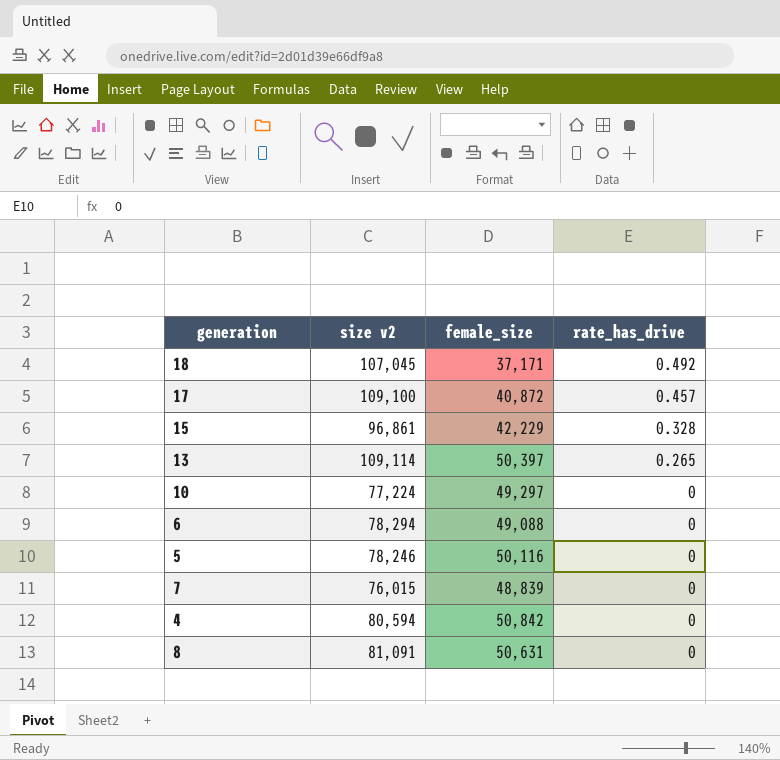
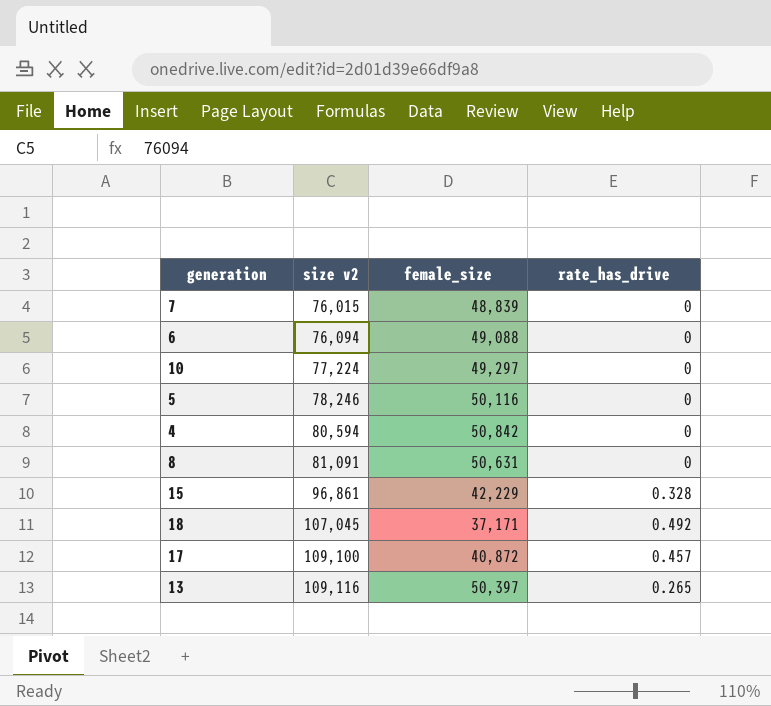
row order: rate_has_drive descending -> size v2 ascending
6 | size v2: 78,294 -> 76,094
13 | size v2: 109,114 -> 109,116

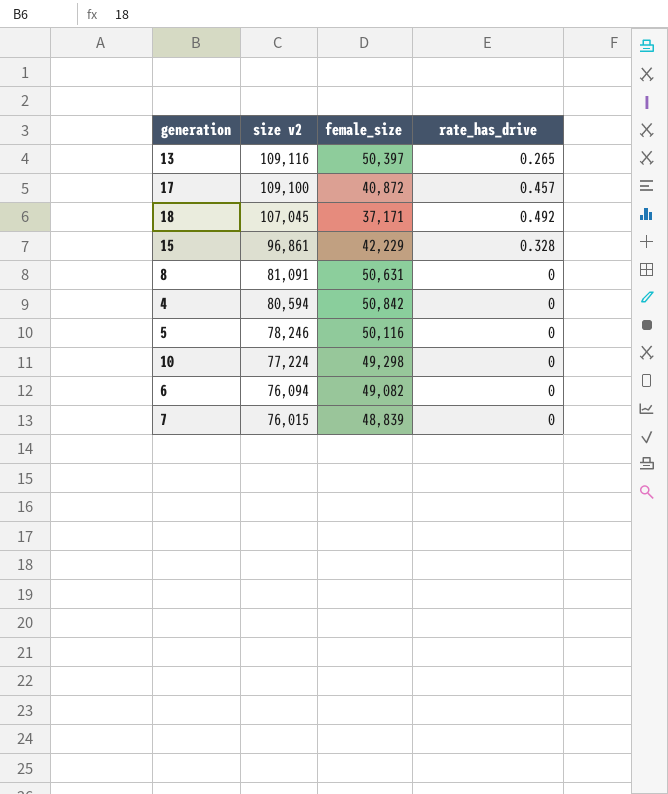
row order: size v2 ascending -> size v2 descending
10 | female_size: 49,297 -> 49,298
6 | female_size: 49,088 -> 49,082

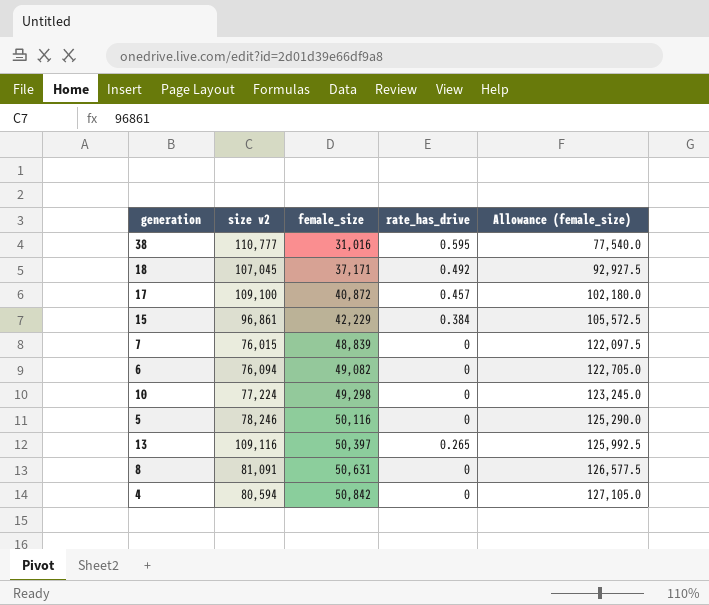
row order: size v2 descending -> female_size ascending
column Allowance (female_size) | formula: none -> [female_size] * 2.5
row 38: none -> 110,777 | 31,016 | 0.595 | 77,540.0
15 | rate_has_drive: 0.328 -> 0.384

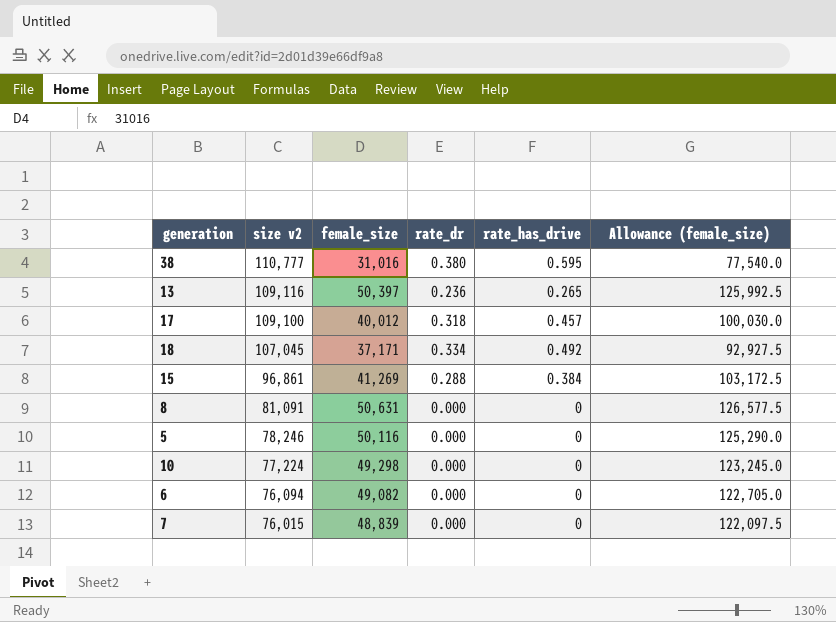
row order: female_size ascending -> size v2 descending
column rate_dr | position: none -> 4
row 4: 80,594 | 50,842 | 0 | 127,105.0 -> none
17 | female_size: 40,872 -> 40,012
17 | Allowance (female_size): 102,180.0 -> 100,030.0
15 | female_size: 42,229 -> 41,269
15 | Allowance (female_size): 105,572.5 -> 103,172.5

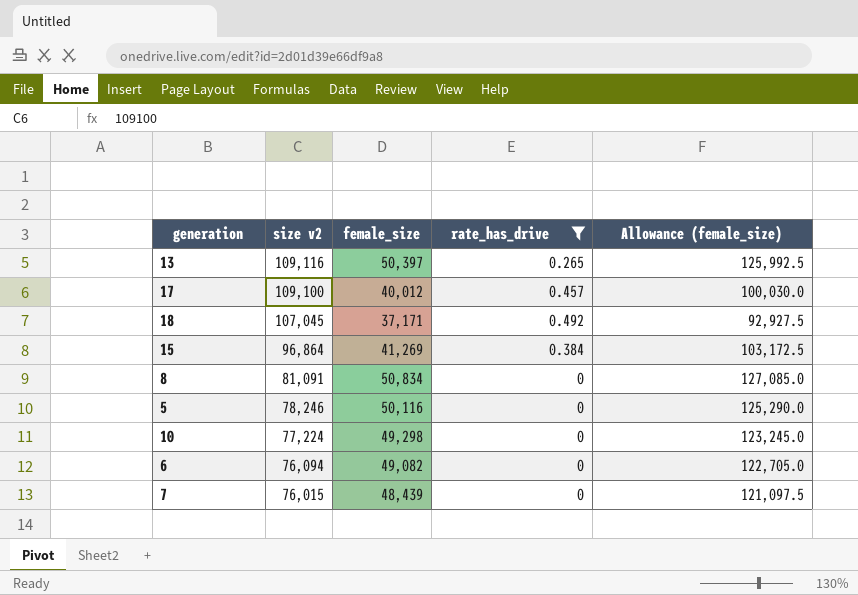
filter: none -> rate_has_drive != 0.595
column rate_dr | position: 4 -> none
15 | size v2: 96,861 -> 96,864
8 | female_size: 50,631 -> 50,834
8 | Allowance (female_size): 126,577.5 -> 127,085.0
7 | female_size: 48,839 -> 48,439
7 | Allowance (female_size): 122,097.5 -> 121,097.5

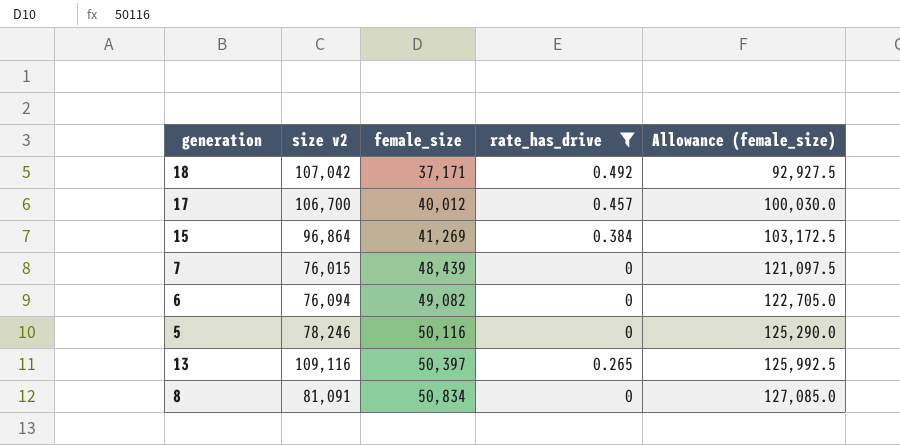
row order: size v2 descending -> female_size ascending
row 10: 77,224 | 49,298 | 0 | 123,245.0 -> none
18 | size v2: 107,045 -> 107,042
17 | size v2: 109,100 -> 106,700

